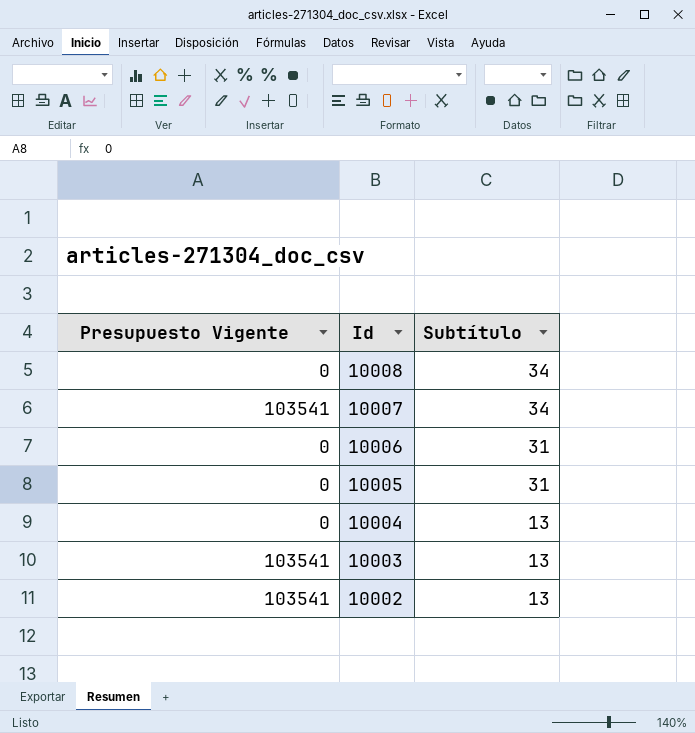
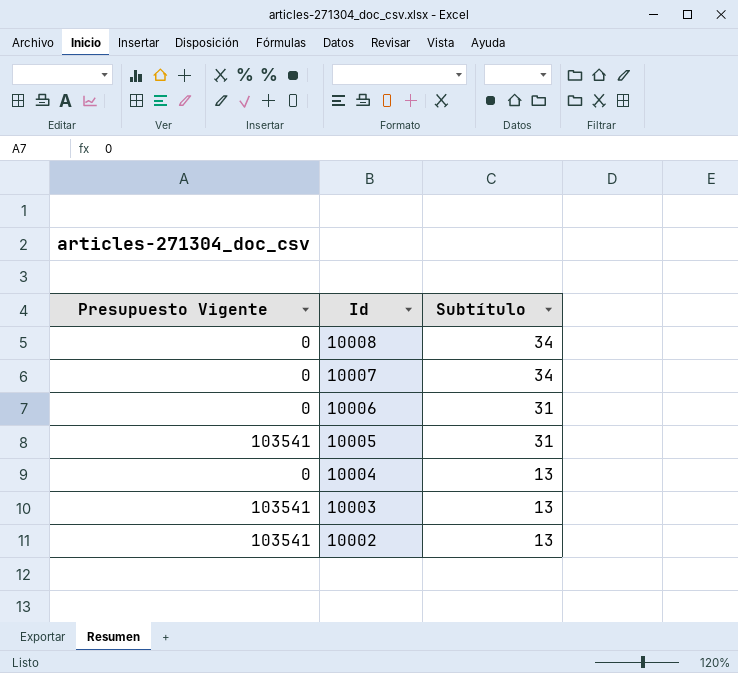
10007 | Presupuesto Vigente: 103541 -> 0
10005 | Presupuesto Vigente: 0 -> 103541

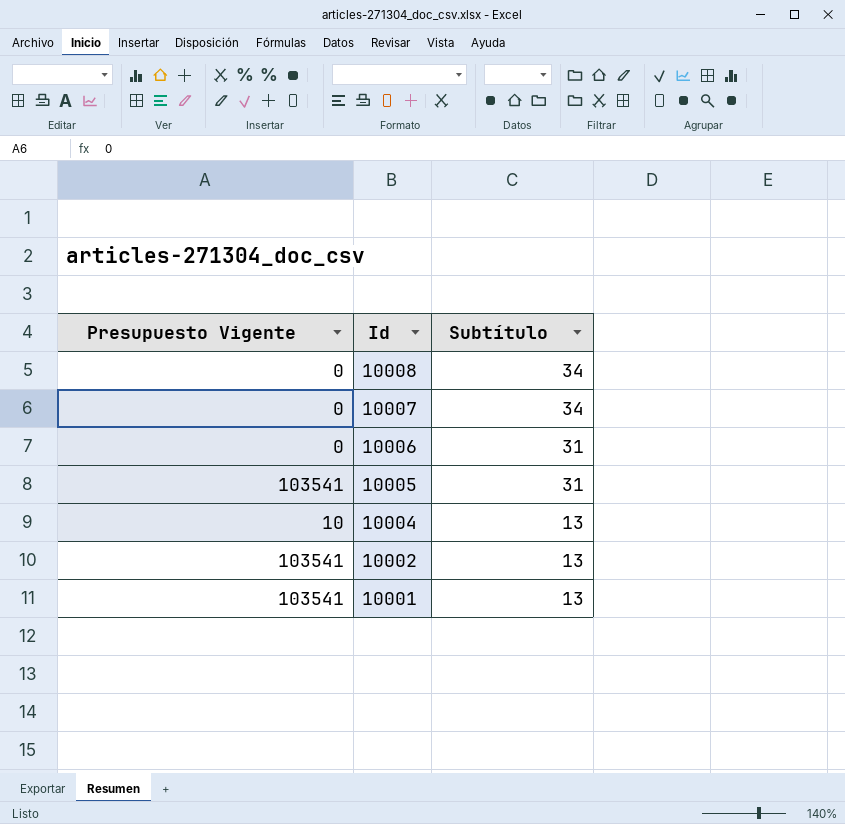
row 10003: 103541 | 13 -> none
10004 | Presupuesto Vigente: 0 -> 10
row 10001: none -> 103541 | 13

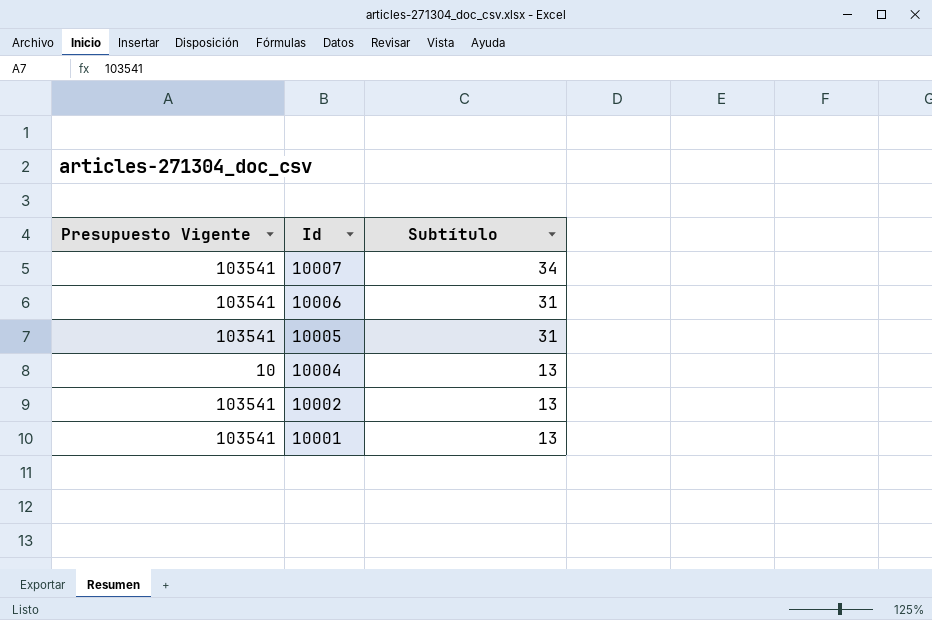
row 10008: 0 | 34 -> none
10007 | Presupuesto Vigente: 0 -> 103541
10006 | Presupuesto Vigente: 0 -> 103541

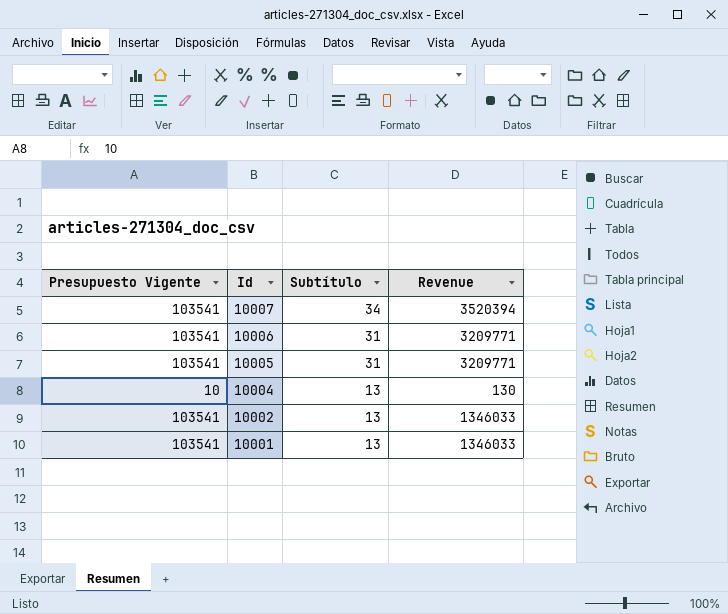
column Revenue | formula: none -> [Presupuesto Vigente] * [Subtítulo]

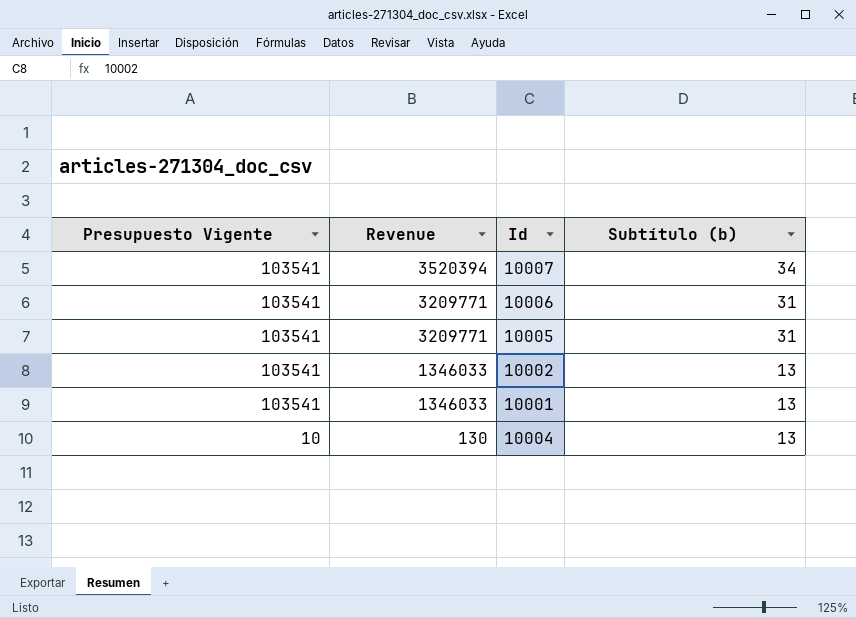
row order: Id descending -> Presupuesto Vigente descending
column Revenue | position: 4 -> 2
column name: Subtítulo -> Subtítulo (b)

